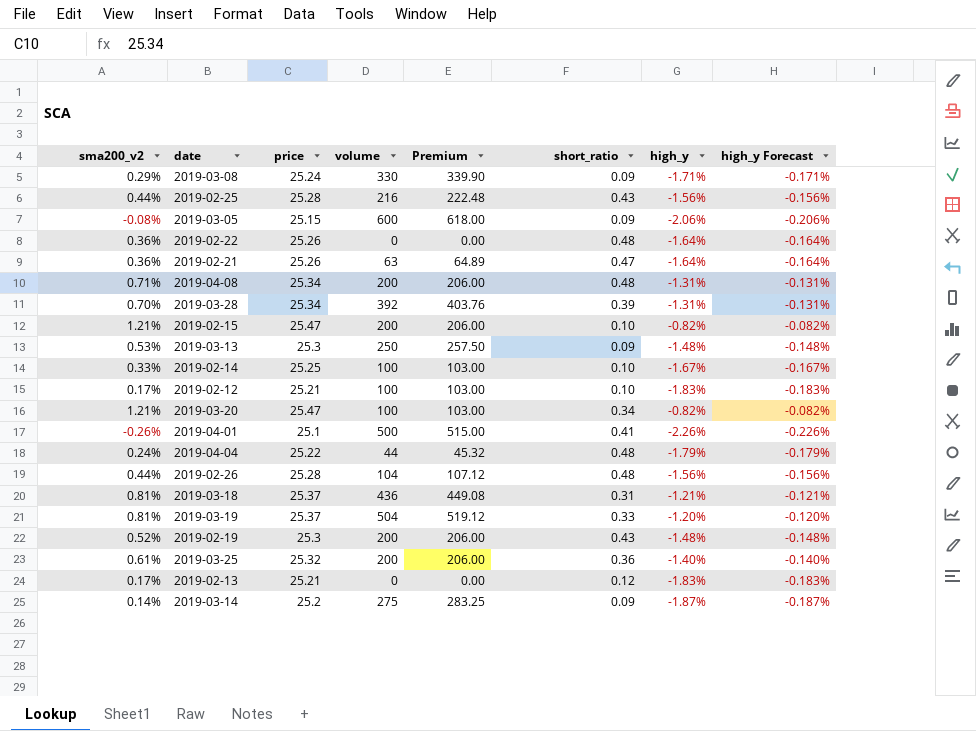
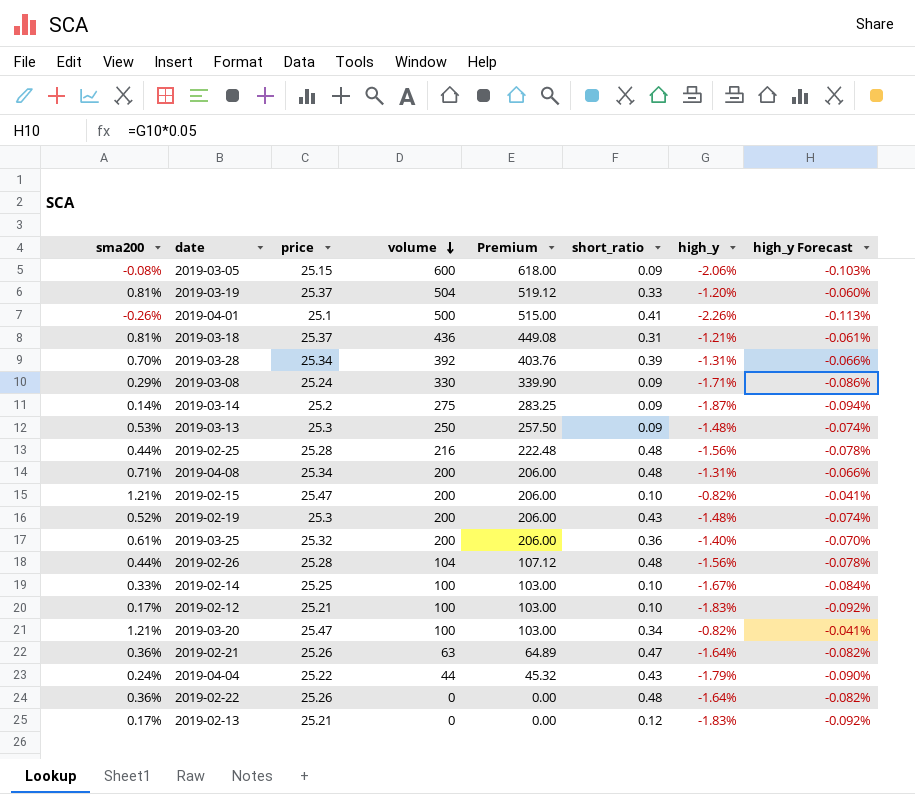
row order: none -> volume descending
column name: sma200_v2 -> sma200
column high_y Forecast | formula: [high_y] * 0.1 -> [high_y] * 0.05
2019-02-25 | short_ratio: 0.43 -> 0.48
2019-04-04 | short_ratio: 0.48 -> 0.43

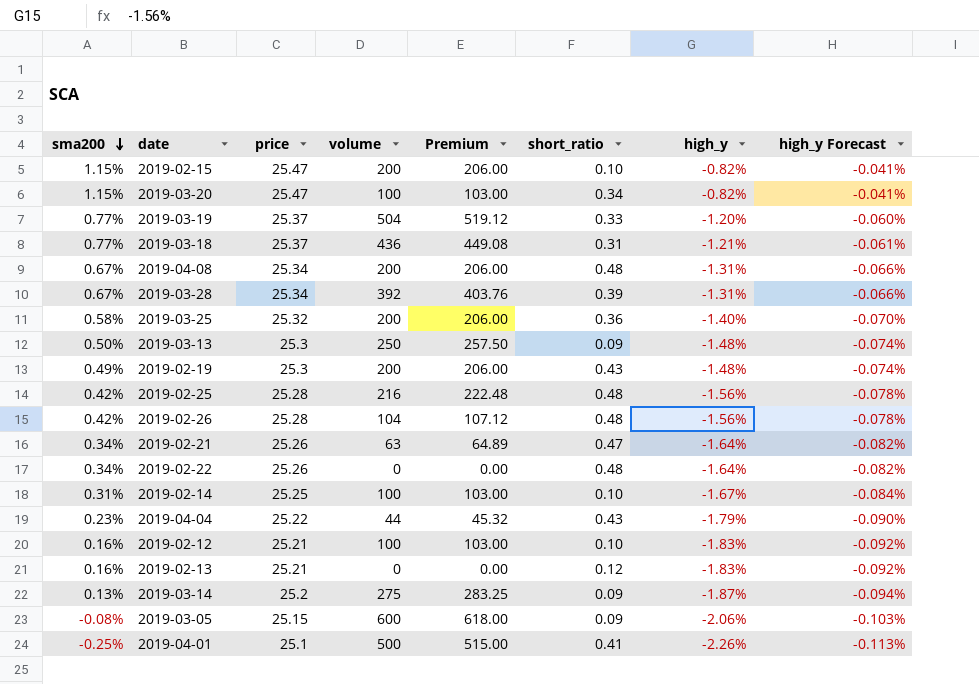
row order: volume descending -> sma200 descending
row 2019-03-08: 0.29% | 25.24 | 330 | 339.90 | 0.09 | -1.71% | -0.086% -> none
2019-02-15 | sma200: 1.21% -> 1.15%
2019-03-20 | sma200: 1.21% -> 1.15%
2019-03-19 | sma200: 0.81% -> 0.77%
2019-03-18 | sma200: 0.81% -> 0.77%
2019-04-08 | sma200: 0.71% -> 0.67%
2019-03-28 | sma200: 0.70% -> 0.67%
2019-03-25 | sma200: 0.61% -> 0.58%
2019-03-13 | sma200: 0.53% -> 0.50%
2019-02-19 | sma200: 0.52% -> 0.49%
2019-02-25 | sma200: 0.44% -> 0.42%
2019-02-26 | sma200: 0.44% -> 0.42%
2019-02-21 | sma200: 0.36% -> 0.34%
2019-02-22 | sma200: 0.36% -> 0.34%
2019-02-14 | sma200: 0.33% -> 0.31%
2019-04-04 | sma200: 0.24% -> 0.23%
2019-02-12 | sma200: 0.17% -> 0.16%
2019-02-13 | sma200: 0.17% -> 0.16%
2019-03-14 | sma200: 0.14% -> 0.13%
2019-04-01 | sma200: -0.26% -> -0.25%

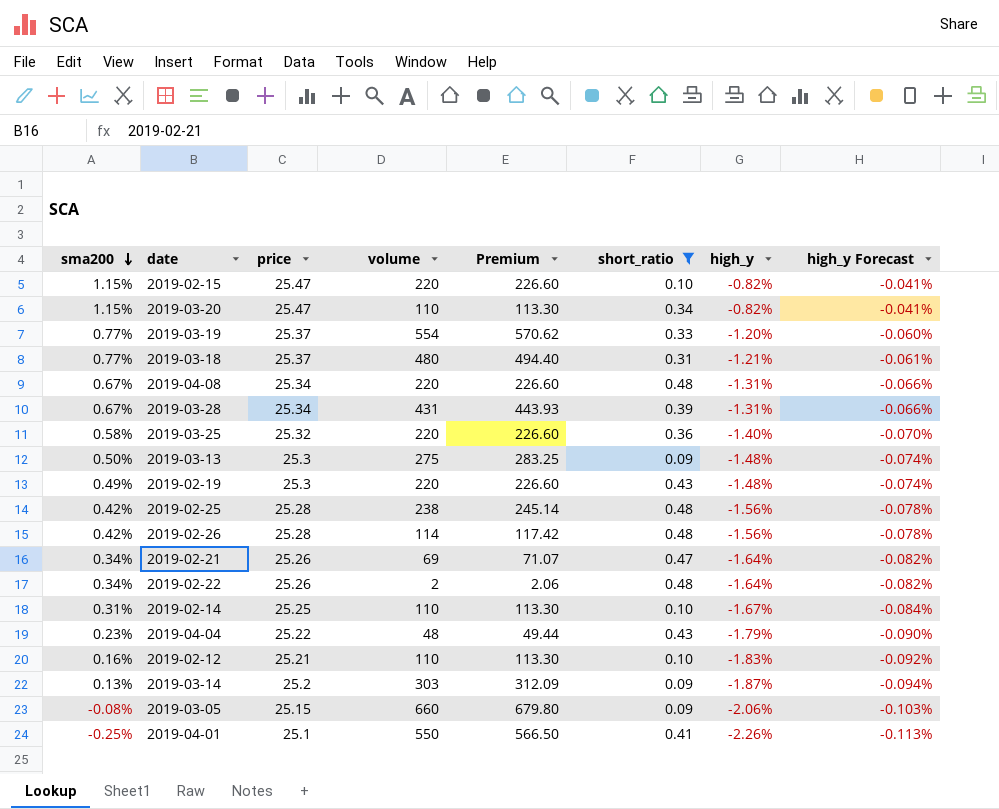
filter: none -> short_ratio != 0.12
2019-02-15 | volume: 200 -> 220
2019-02-15 | Premium: 206.00 -> 226.60
2019-03-20 | volume: 100 -> 110
2019-03-20 | Premium: 103.00 -> 113.30
2019-03-19 | volume: 504 -> 554
2019-03-19 | Premium: 519.12 -> 570.62
2019-03-18 | volume: 436 -> 480
2019-03-18 | Premium: 449.08 -> 494.40
2019-04-08 | volume: 200 -> 220
2019-04-08 | Premium: 206.00 -> 226.60
2019-03-28 | volume: 392 -> 431
2019-03-28 | Premium: 403.76 -> 443.93
2019-03-25 | volume: 200 -> 220
2019-03-25 | Premium: 206.00 -> 226.60
2019-03-13 | volume: 250 -> 275
2019-03-13 | Premium: 257.50 -> 283.25
2019-02-19 | volume: 200 -> 220
2019-02-19 | Premium: 206.00 -> 226.60
2019-02-25 | volume: 216 -> 238
2019-02-25 | Premium: 222.48 -> 245.14
2019-02-26 | volume: 104 -> 114
2019-02-26 | Premium: 107.12 -> 117.42
2019-02-21 | volume: 63 -> 69
2019-02-21 | Premium: 64.89 -> 71.07
2019-02-22 | volume: 0 -> 2
2019-02-22 | Premium: 0.00 -> 2.06
2019-02-14 | volume: 100 -> 110
2019-02-14 | Premium: 103.00 -> 113.30
2019-04-04 | volume: 44 -> 48
2019-04-04 | Premium: 45.32 -> 49.44
2019-02-12 | volume: 100 -> 110
2019-02-12 | Premium: 103.00 -> 113.30
2019-03-14 | volume: 275 -> 303
2019-03-14 | Premium: 283.25 -> 312.09
2019-03-05 | volume: 600 -> 660
2019-03-05 | Premium: 618.00 -> 679.80
2019-04-01 | volume: 500 -> 550
2019-04-01 | Premium: 515.00 -> 566.50

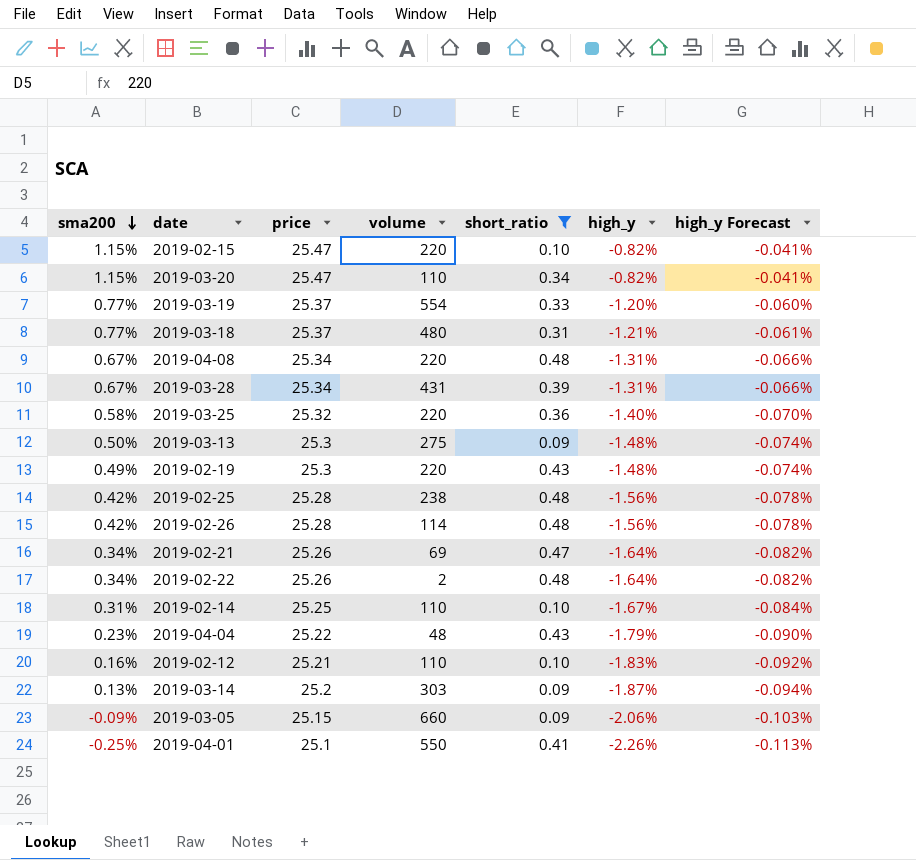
column Premium | formula: [volume] * 1.03 -> none
2019-03-05 | sma200: -0.08% -> -0.09%

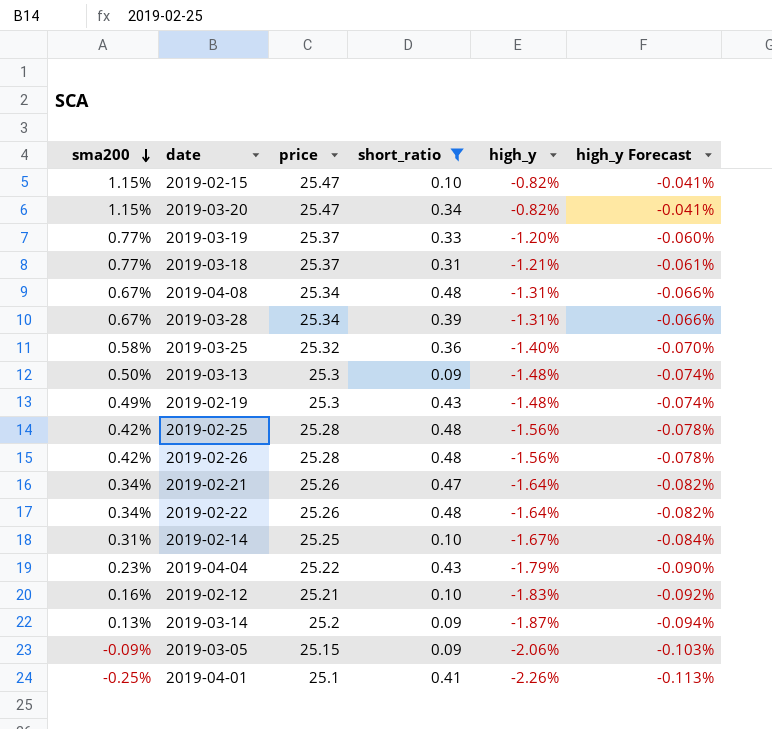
column volume | position: 4 -> none

